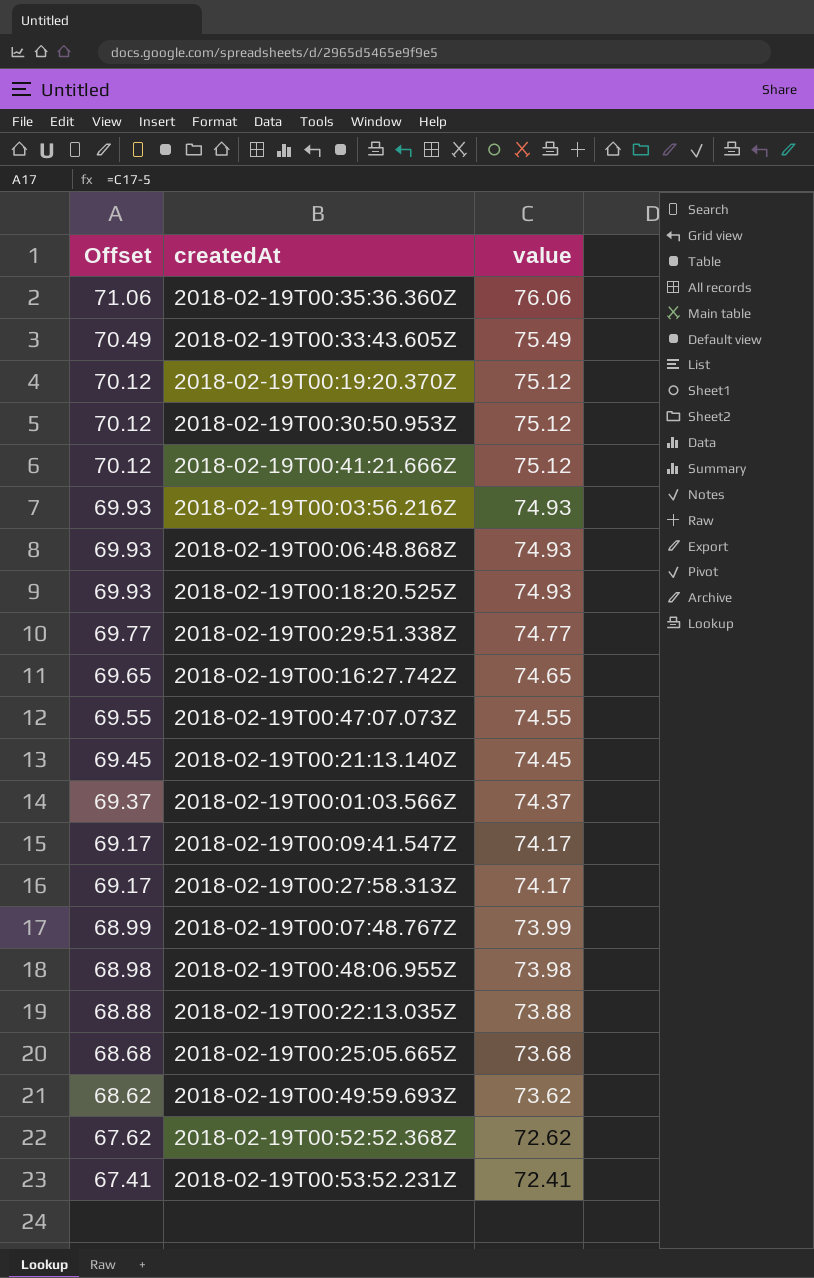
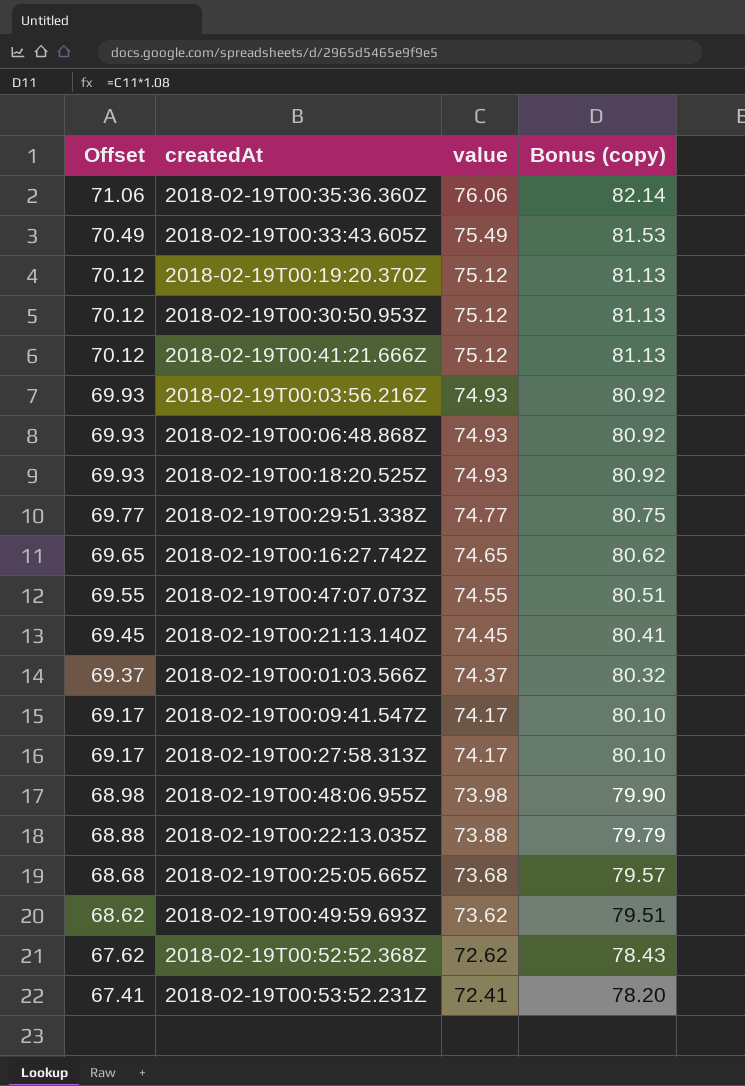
column Bonus (copy) | formula: none -> [value] * 1.08
row 2018-02-19T00:07:48.767Z: 68.99 | 73.99 -> none

